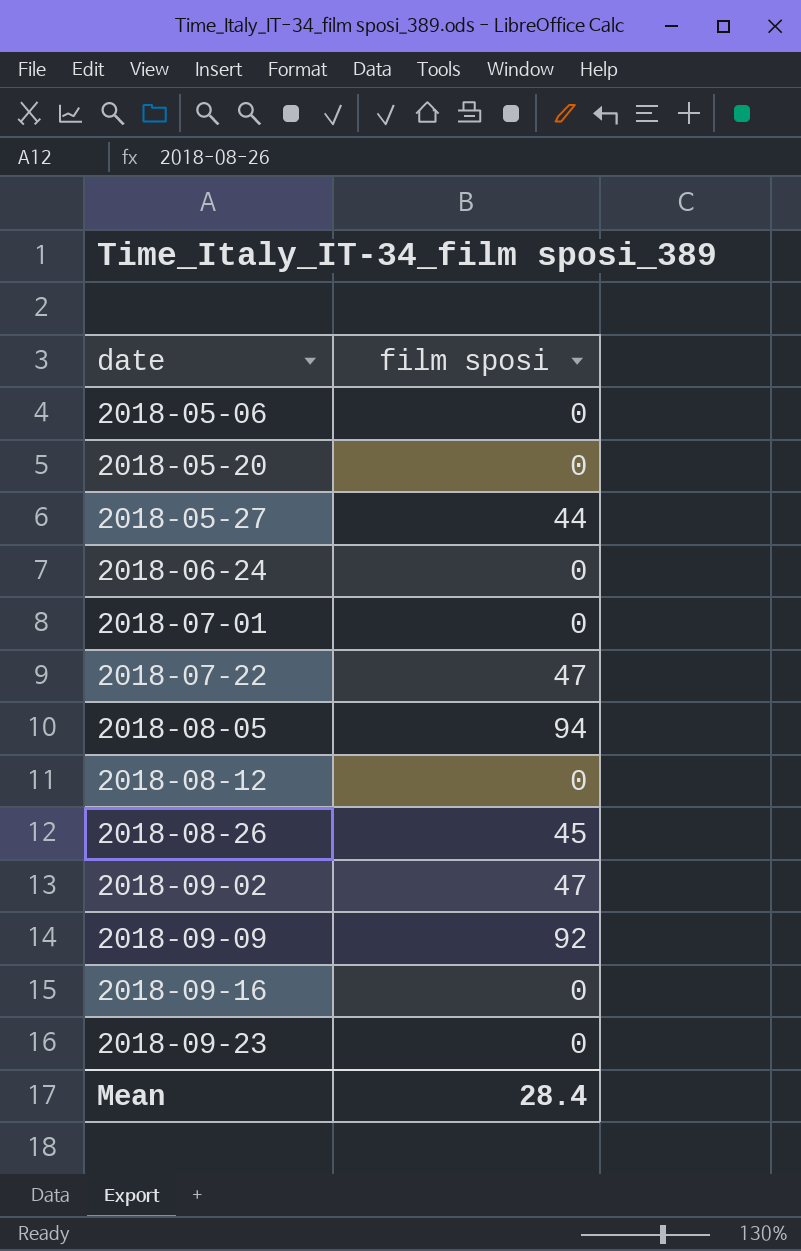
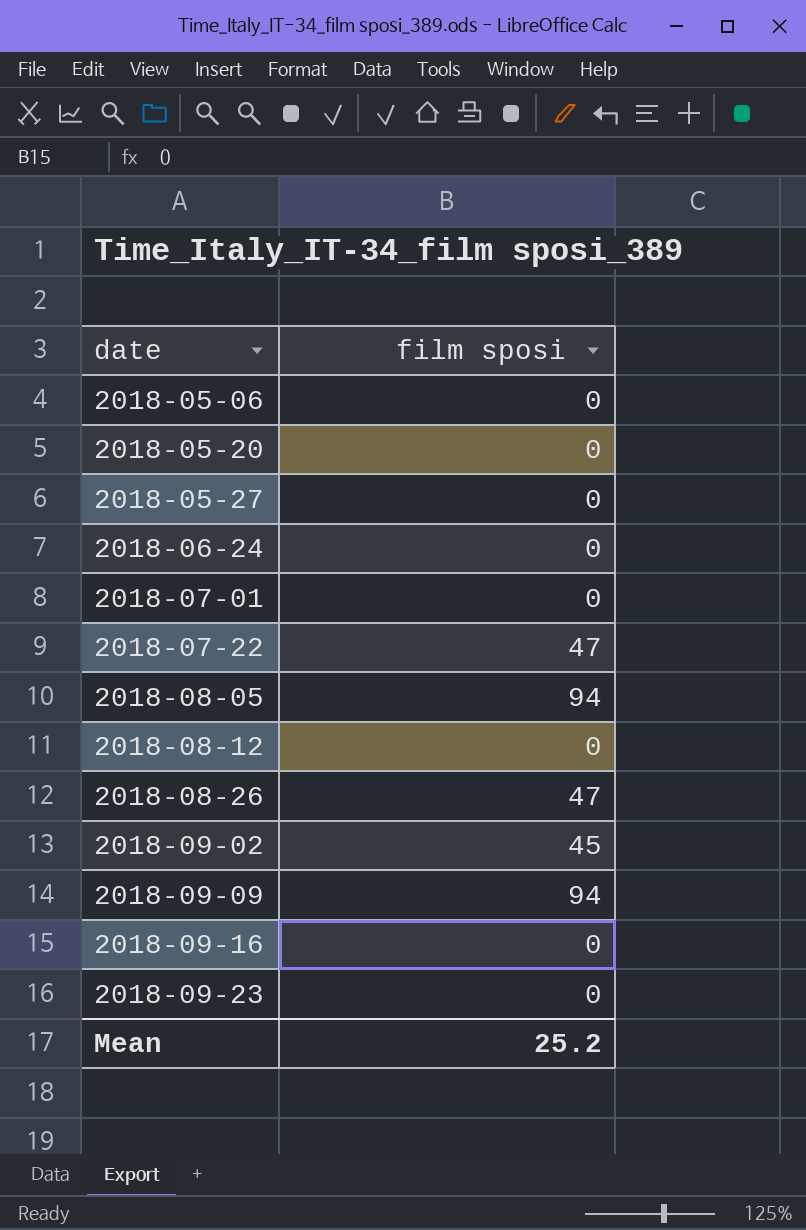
2018-05-27 | film sposi: 44 -> 0
2018-08-26 | film sposi: 45 -> 47
2018-09-02 | film sposi: 47 -> 45
2018-09-09 | film sposi: 92 -> 94
Mean | film sposi: 28.4 -> 25.2

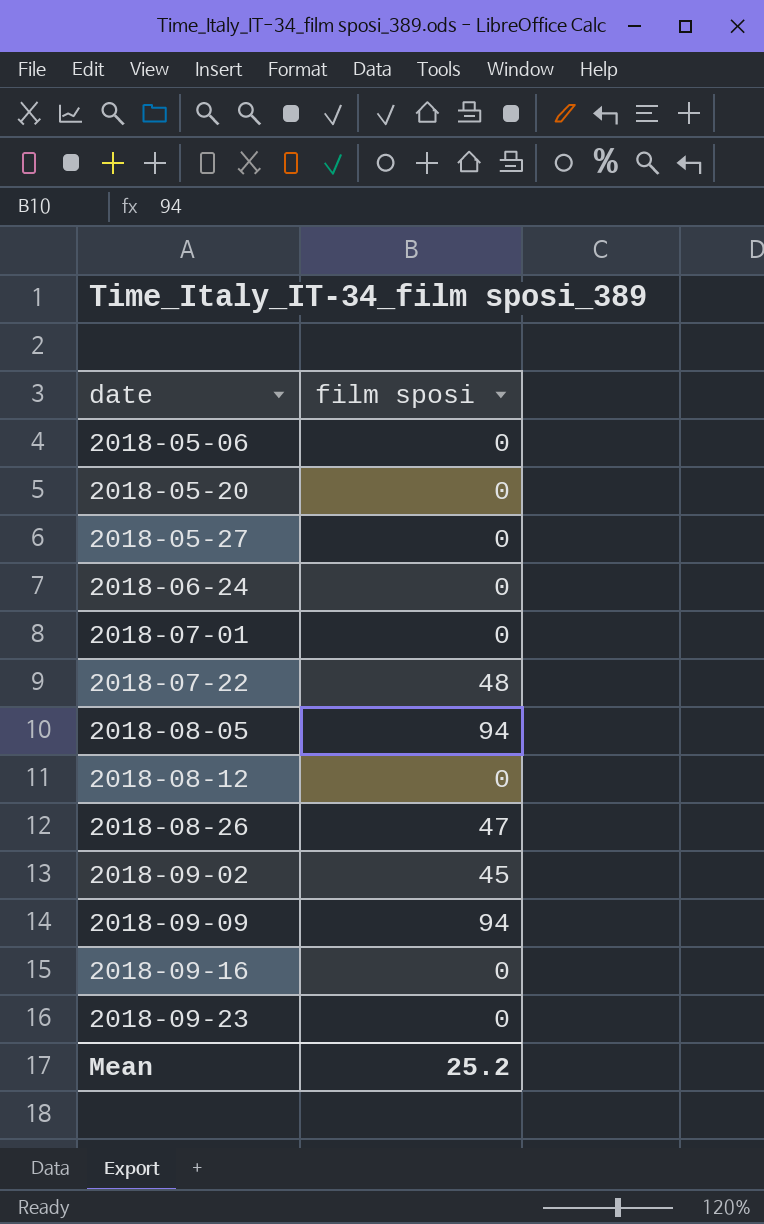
2018-07-22 | film sposi: 47 -> 48

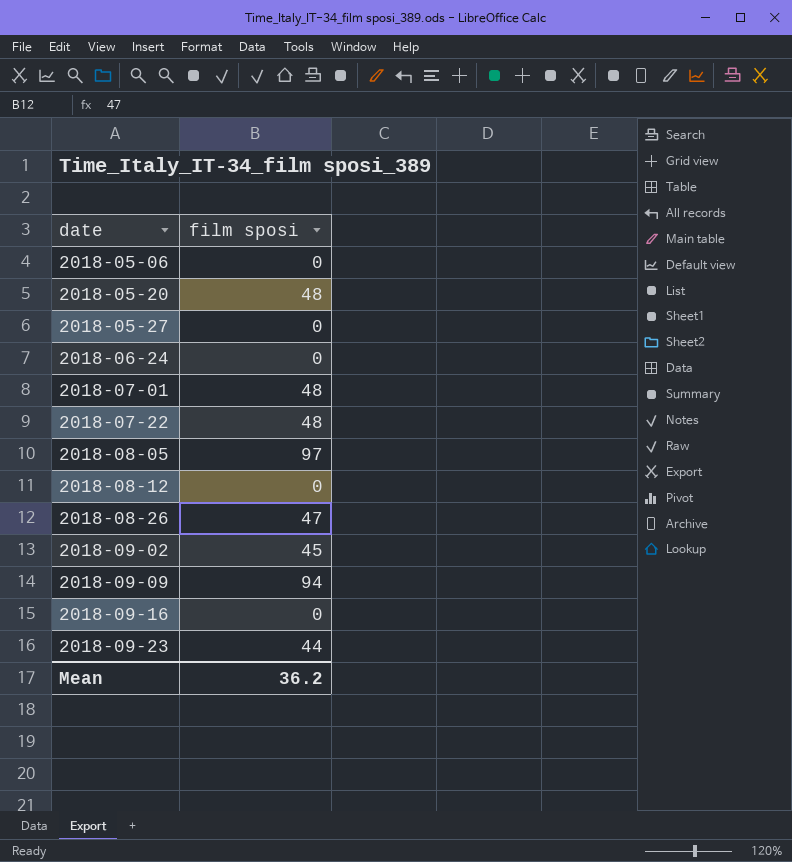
2018-05-20 | film sposi: 0 -> 48
2018-07-01 | film sposi: 0 -> 48
2018-08-05 | film sposi: 94 -> 97
2018-09-23 | film sposi: 0 -> 44
Mean | film sposi: 25.2 -> 36.2

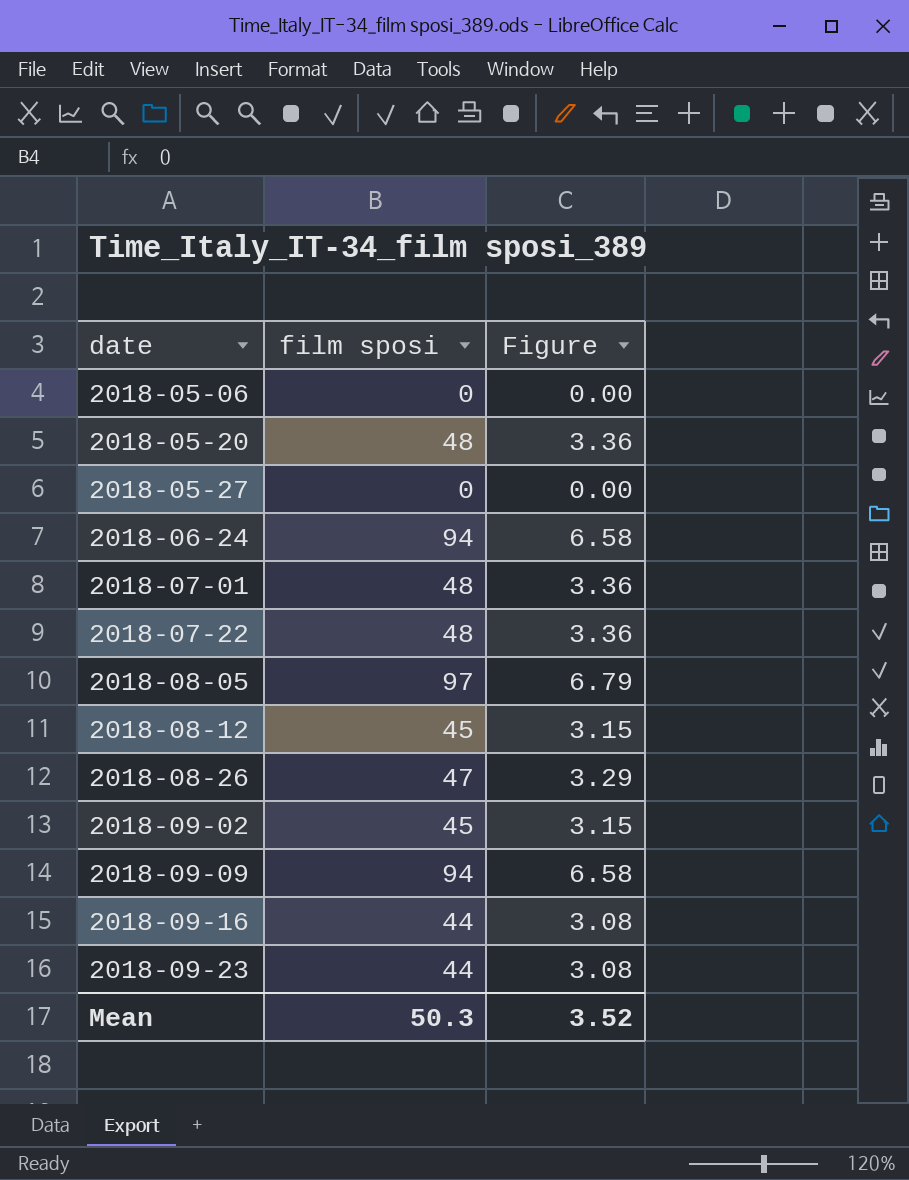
column Figure | formula: none -> [film sposi] * 0.07
2018-06-24 | film sposi: 0 -> 94
2018-08-12 | film sposi: 0 -> 45
2018-09-16 | film sposi: 0 -> 44
Mean | film sposi: 36.2 -> 50.3

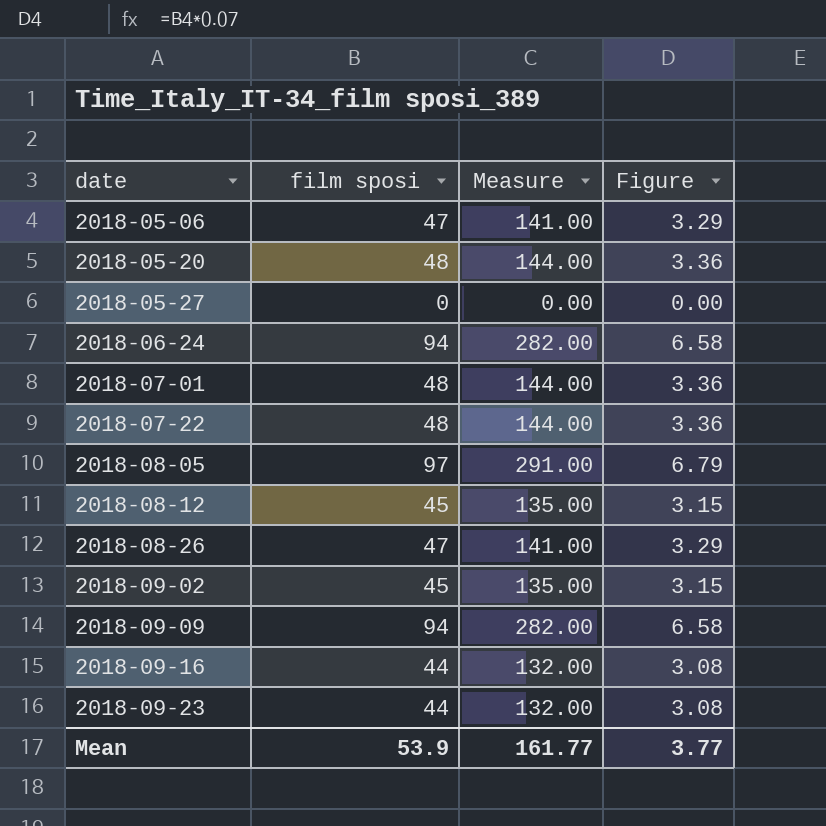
column Measure | formula: none -> [film sposi] * 3
2018-05-06 | film sposi: 0 -> 47
2018-05-06 | Figure: 0.00 -> 3.29
Mean | film sposi: 50.3 -> 53.9
Mean | Figure: 3.52 -> 3.77

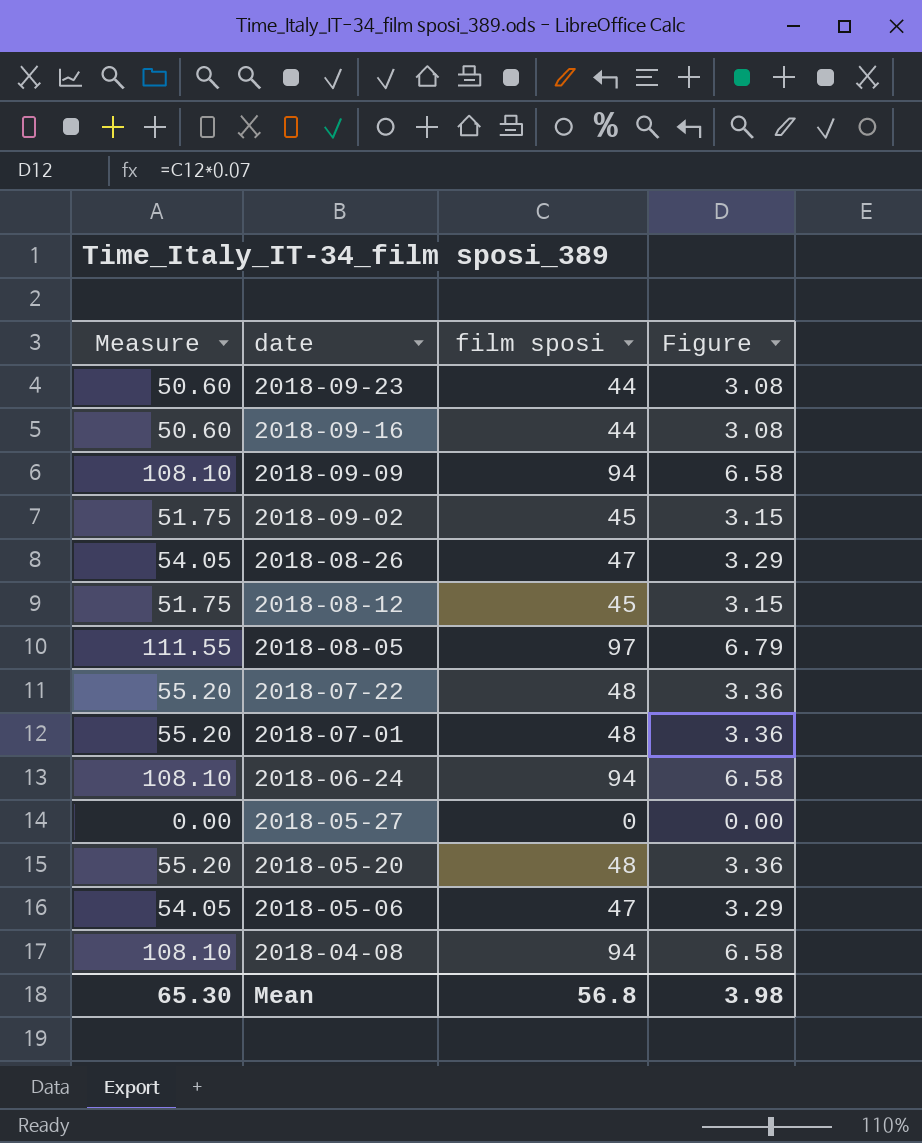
row order: date ascending -> date descending
column Measure | formula: [film sposi] * 3 -> [film sposi] * 1.15
column Measure | position: 3 -> 1
row 2018-04-08: none -> 108.10 | 94 | 6.58
Mean | Measure: 161.77 -> 65.30
Mean | film sposi: 53.9 -> 56.8
Mean | Figure: 3.77 -> 3.98

